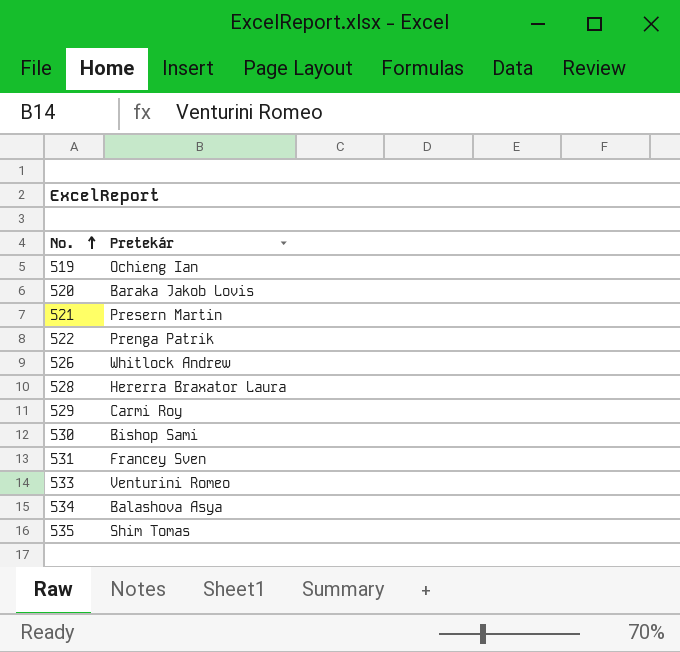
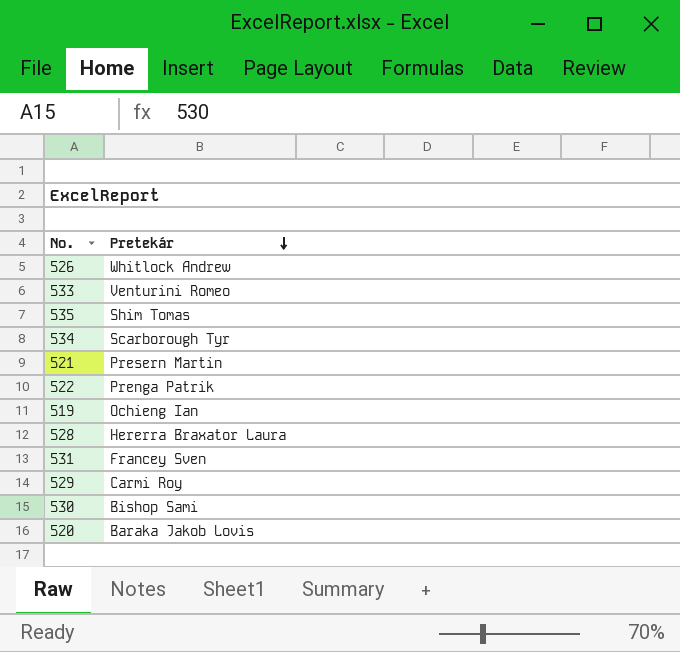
row order: No. ascending -> Pretekár descending
534 | Pretekár: Balashova Asya -> Scarborough Tyr

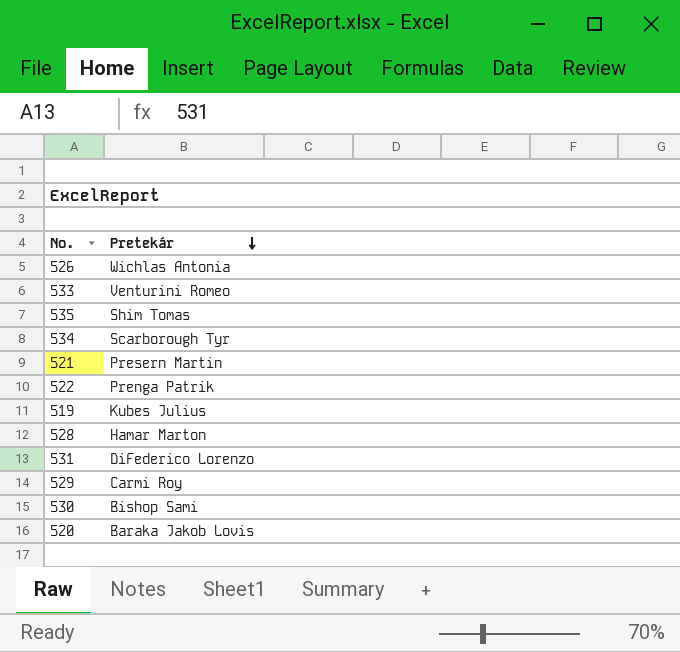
526 | Pretekár: Whitlock Andrew -> Wichlas Antonia
519 | Pretekár: Ochieng Ian -> Kubes Julius
528 | Pretekár: Hererra Braxator Laura -> Hamar Marton
531 | Pretekár: Francey Sven -> DiFederico Lorenzo

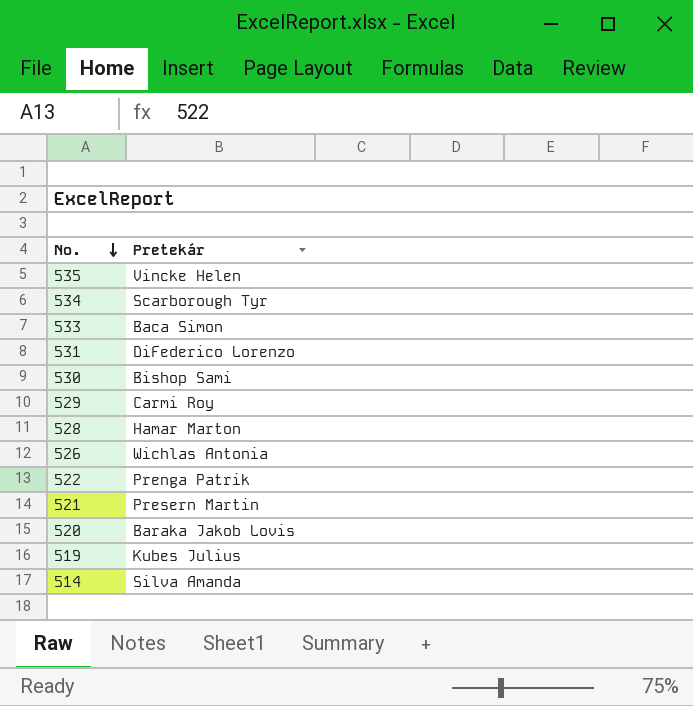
row order: Pretekár descending -> No. descending
535 | Pretekár: Shim Tomas -> Vincke Helen
533 | Pretekár: Venturini Romeo -> Baca Simon
row 514: none -> Silva Amanda

